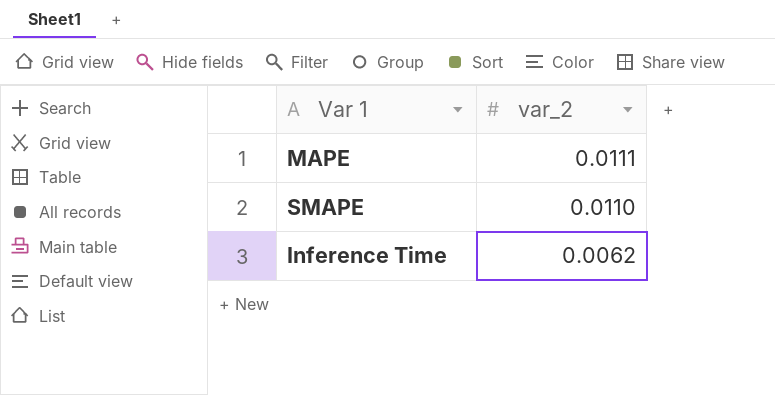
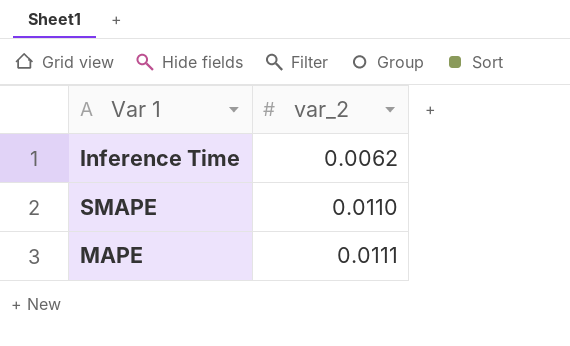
row order: var_2 descending -> var_2 ascending

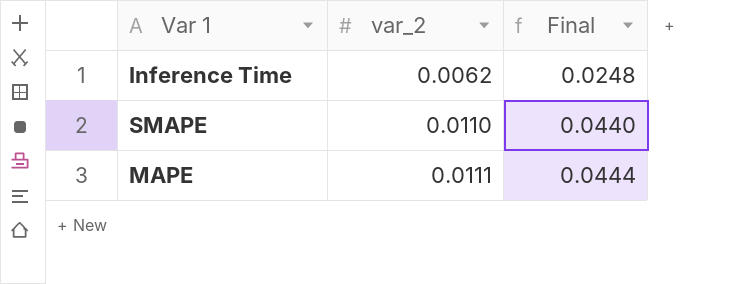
column Final | formula: none -> [var_2] * 4

